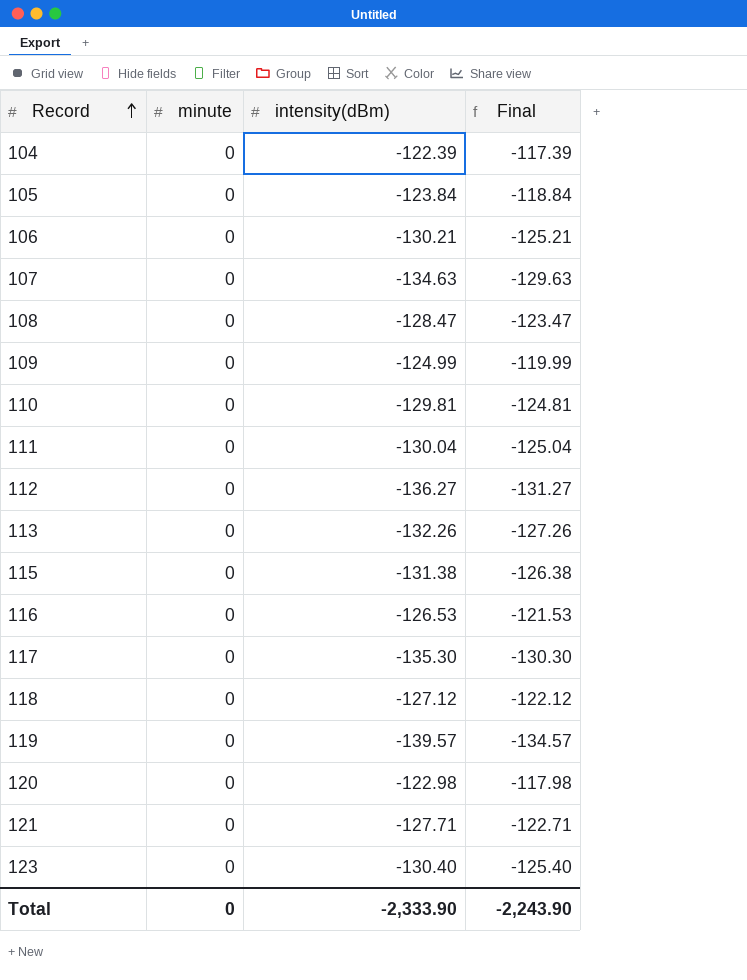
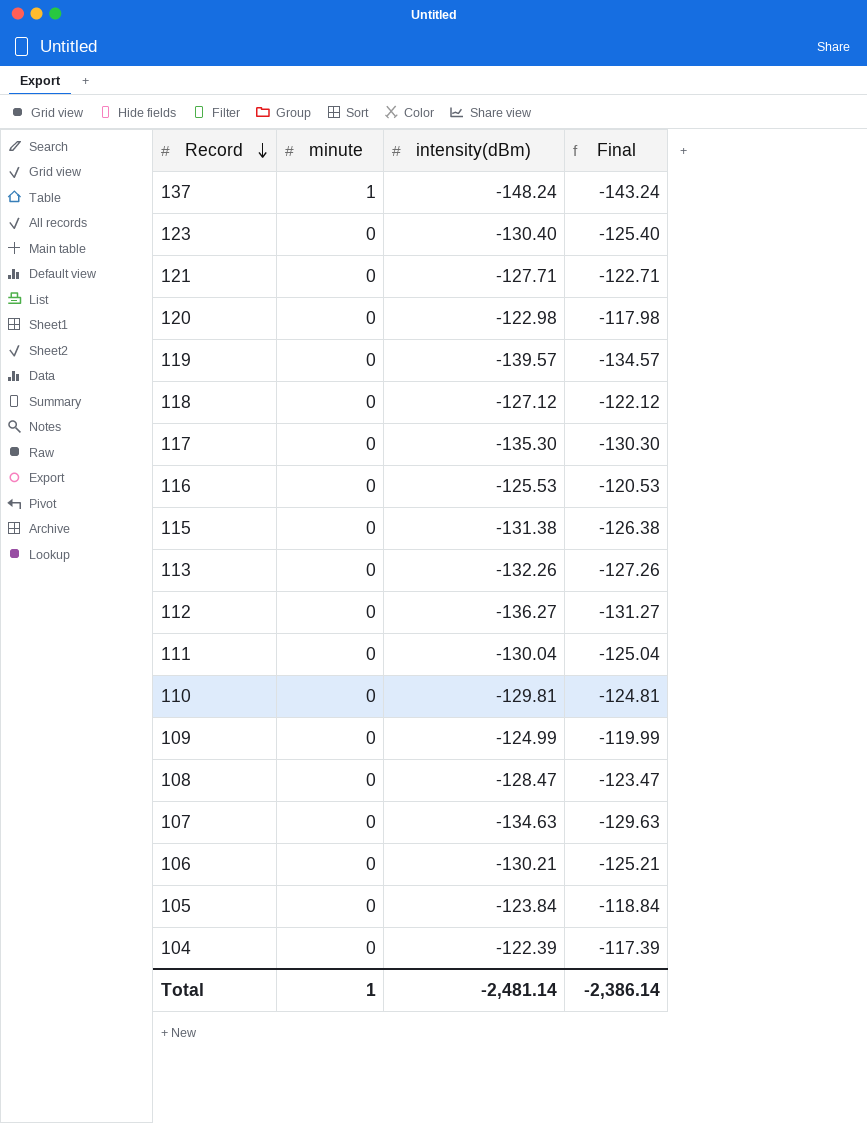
row order: Record ascending -> Record descending
row 137: none -> 1 | -148.24 | -143.24
116 | intensity(dBm): -126.53 -> -125.53
116 | Final: -121.53 -> -120.53
Total | minute: 0 -> 1
Total | intensity(dBm): -2,333.90 -> -2,481.14
Total | Final: -2,243.90 -> -2,386.14

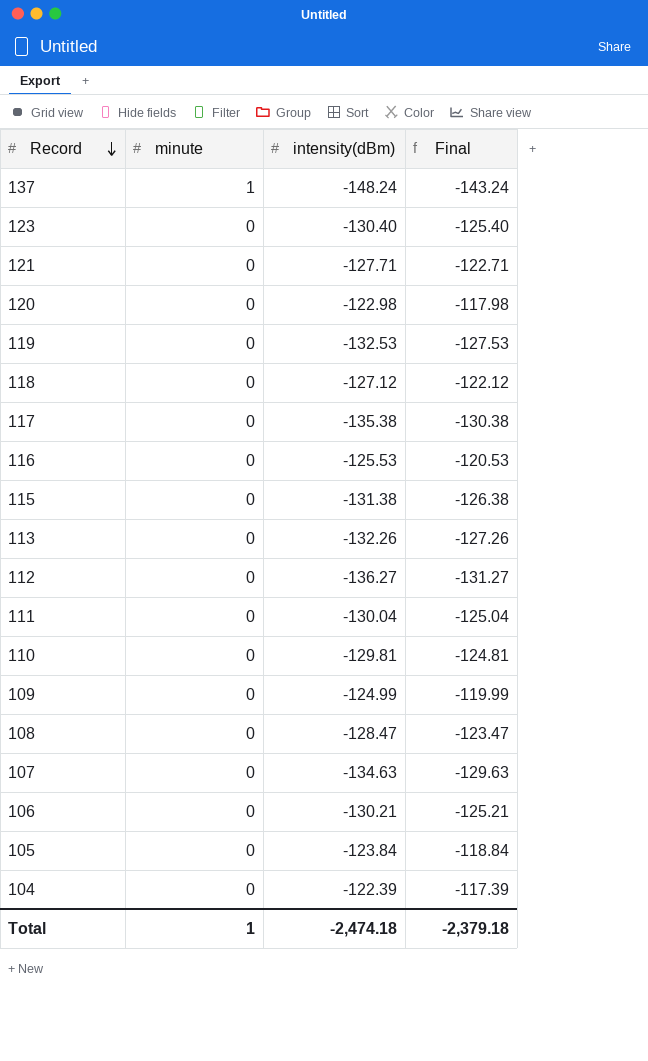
119 | intensity(dBm): -139.57 -> -132.53
119 | Final: -134.57 -> -127.53
117 | intensity(dBm): -135.30 -> -135.38
117 | Final: -130.30 -> -130.38
Total | intensity(dBm): -2,481.14 -> -2,474.18
Total | Final: -2,386.14 -> -2,379.18

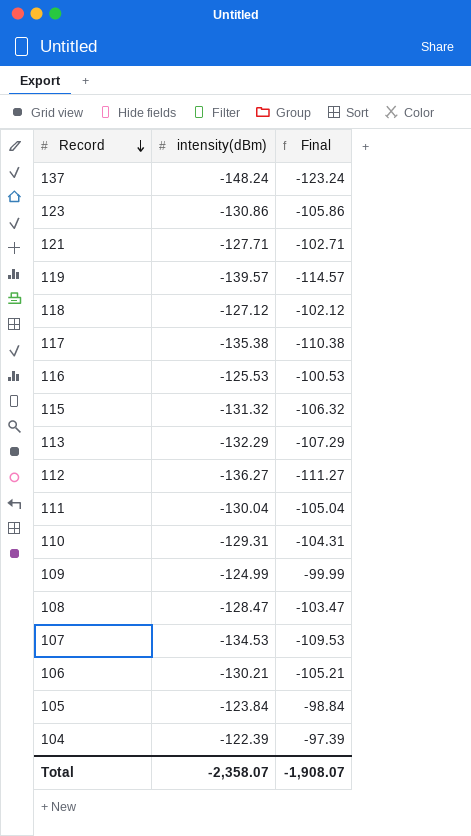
column minute | position: 2 -> none
column Final | formula: [intensity(dBm)] + 5 -> [intensity(dBm)] + 25
row 120: 0 | -122.98 | -117.98 -> none
123 | intensity(dBm): -130.40 -> -130.86
119 | intensity(dBm): -132.53 -> -139.57
115 | intensity(dBm): -131.38 -> -131.32
113 | intensity(dBm): -132.26 -> -132.29
110 | intensity(dBm): -129.81 -> -129.31
107 | intensity(dBm): -134.63 -> -134.53
Total | intensity(dBm): -2,474.18 -> -2,358.07
Total | Final: -2,379.18 -> -1,908.07

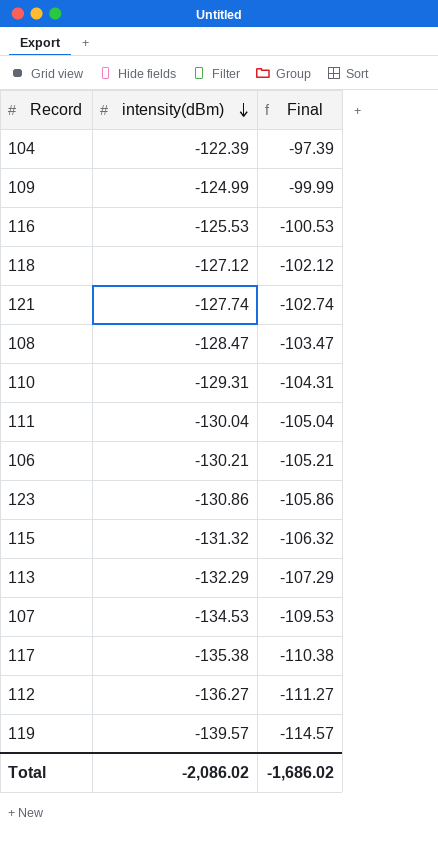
row order: Record descending -> intensity(dBm) descending
row 137: -148.24 | -123.24 -> none
row 105: -123.84 | -98.84 -> none
121 | intensity(dBm): -127.71 -> -127.74
121 | Final: -102.71 -> -102.74
Total | intensity(dBm): -2,358.07 -> -2,086.02
Total | Final: -1,908.07 -> -1,686.02

